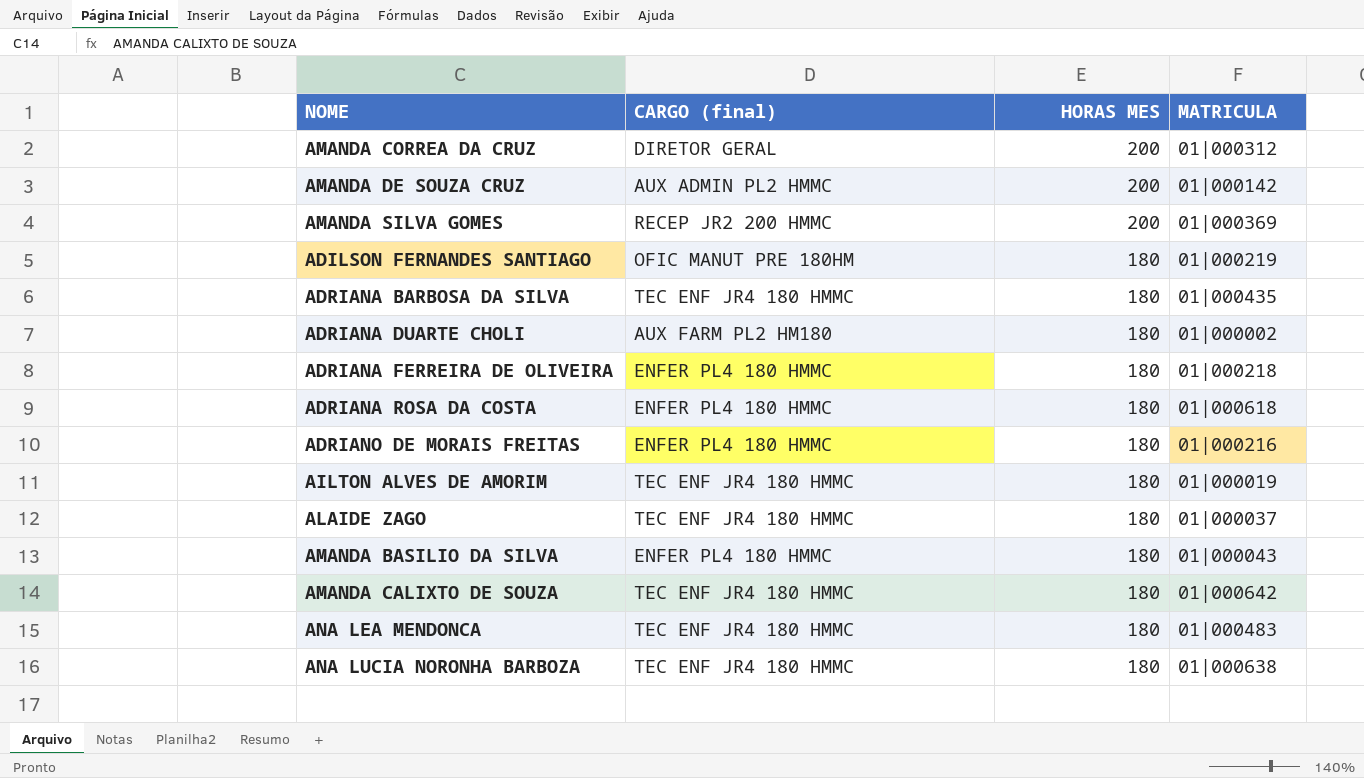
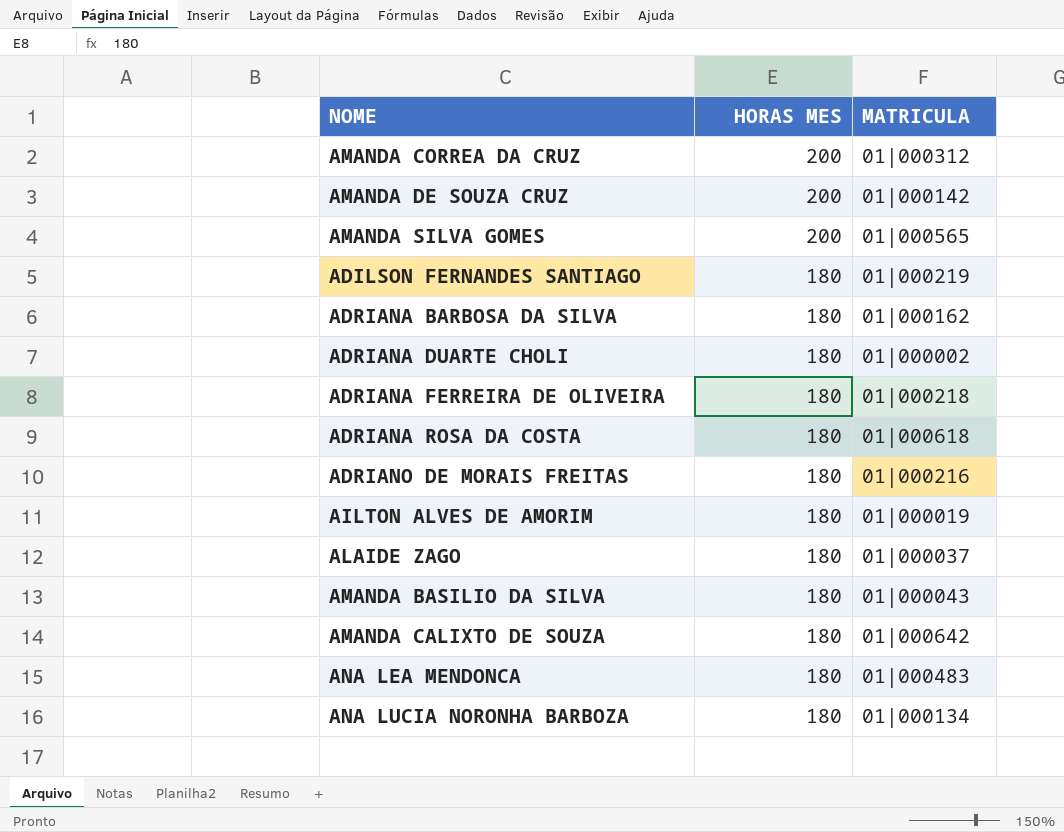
column CARGO (final) | position: 2 -> none
AMANDA SILVA GOMES | MATRICULA: 01|000369 -> 01|000565
ADRIANA BARBOSA DA SILVA | MATRICULA: 01|000435 -> 01|000162
ANA LUCIA NORONHA BARBOZA | MATRICULA: 01|000638 -> 01|000134

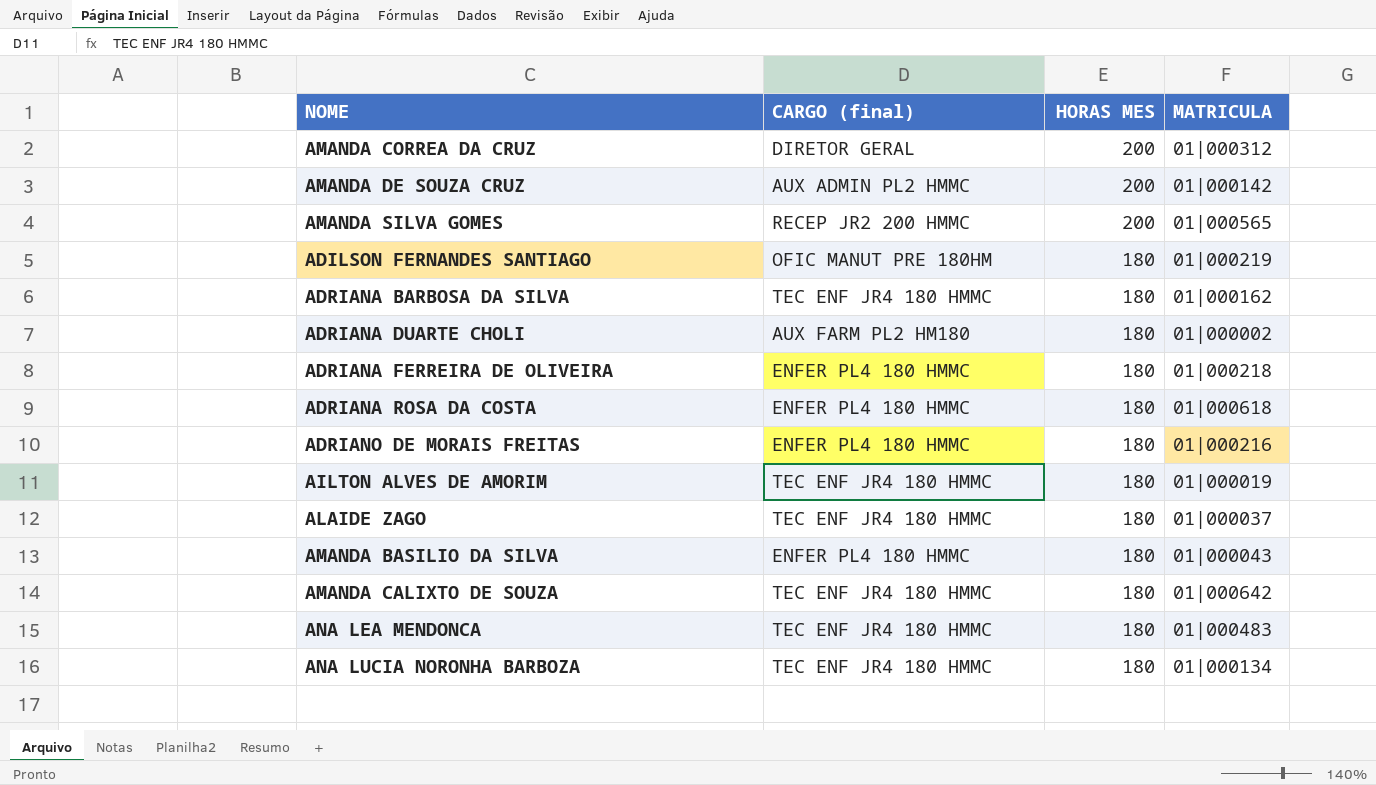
column CARGO (final) | position: none -> 2

